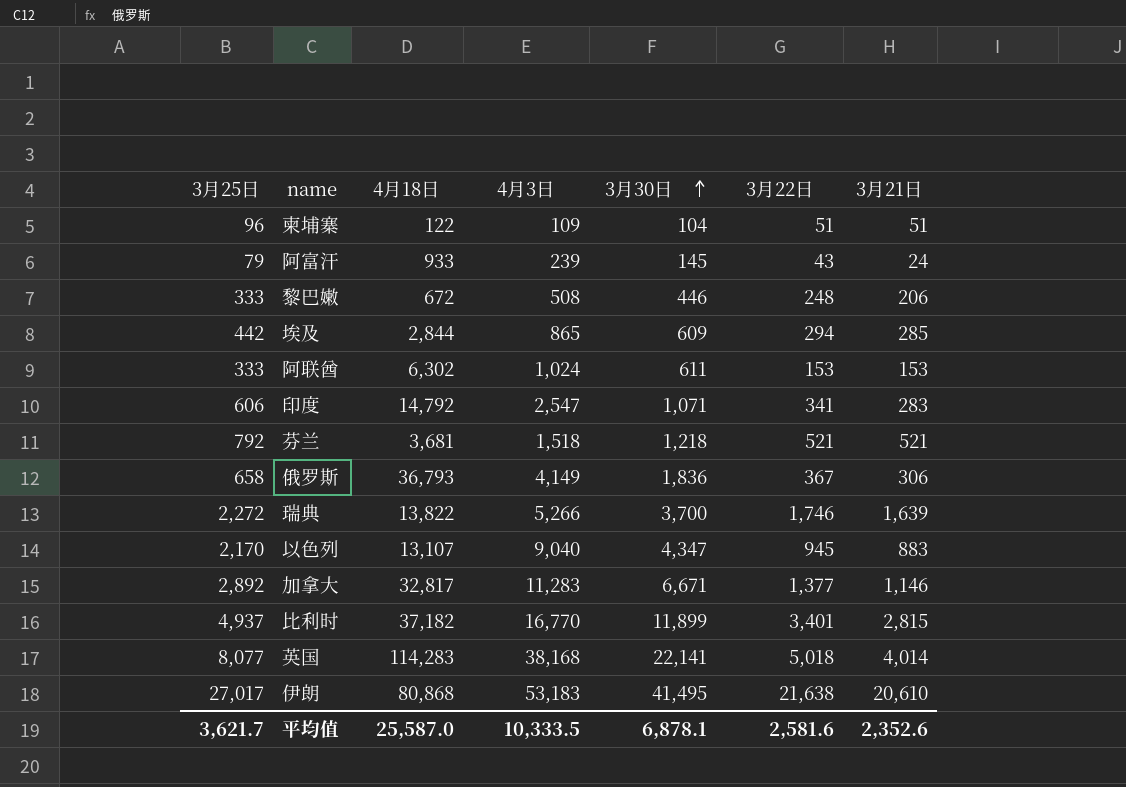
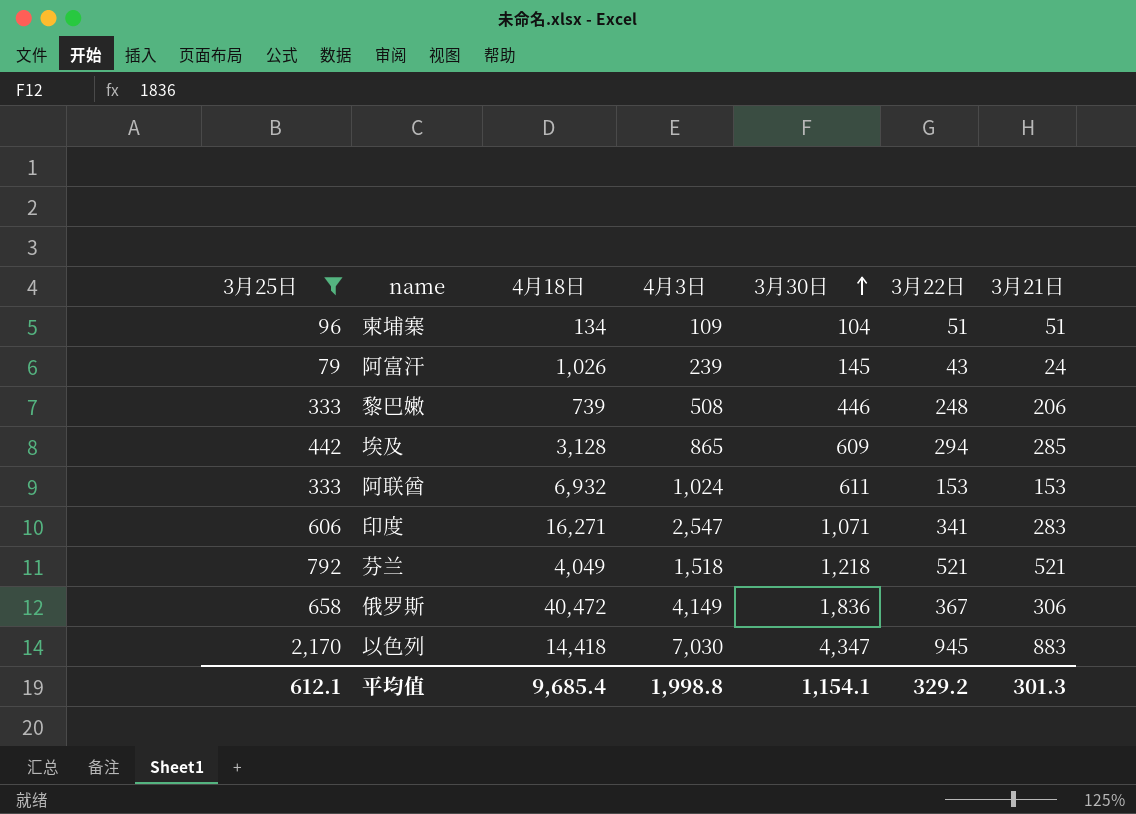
filter: none -> 3月25日 <= 2,170
柬埔寨 | 4月18日: 122 -> 134
阿富汗 | 4月18日: 933 -> 1,026
黎巴嫩 | 4月18日: 672 -> 739
埃及 | 4月18日: 2,844 -> 3,128
阿联酋 | 4月18日: 6,302 -> 6,932
印度 | 4月18日: 14,792 -> 16,271
芬兰 | 4月18日: 3,681 -> 4,049
俄罗斯 | 4月18日: 36,793 -> 40,472
以色列 | 4月18日: 13,107 -> 14,418
以色列 | 4月3日: 9,040 -> 7,030
平均值 | 3月25日: 3,621.7 -> 612.1
平均值 | 4月18日: 25,587.0 -> 9,685.4
平均值 | 4月3日: 10,333.5 -> 1,998.8
平均值 | 3月30日: 6,878.1 -> 1,154.1
平均值 | 3月22日: 2,581.6 -> 329.2
平均值 | 3月21日: 2,352.6 -> 301.3

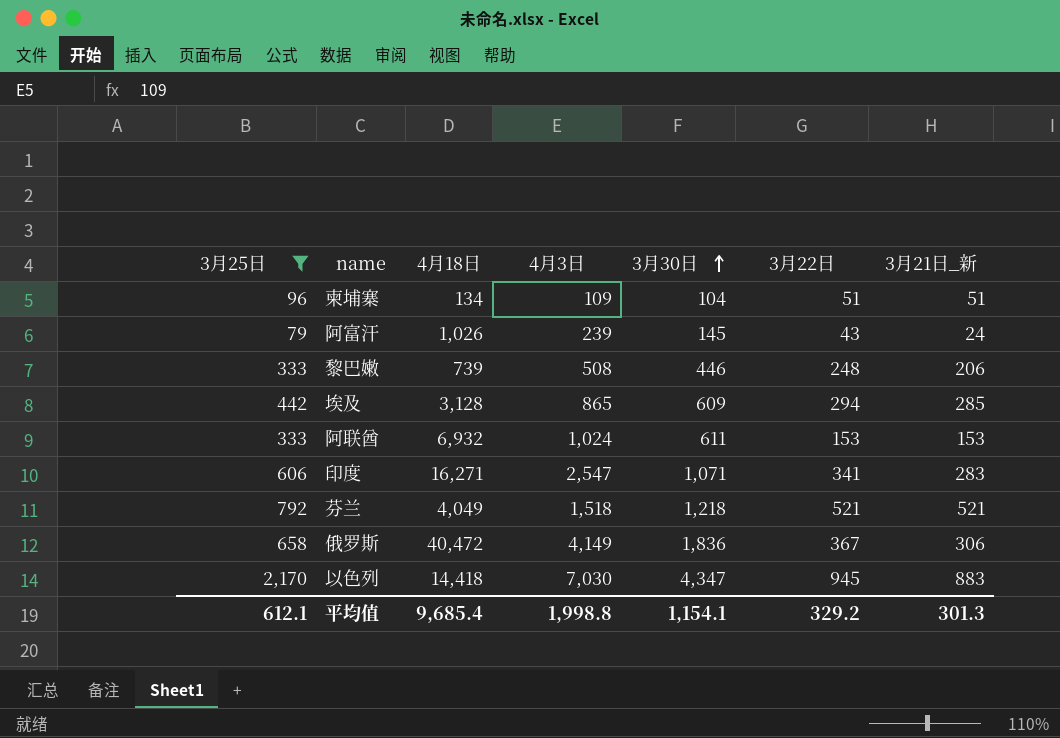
column name: 3月21日 -> 3月21日_新

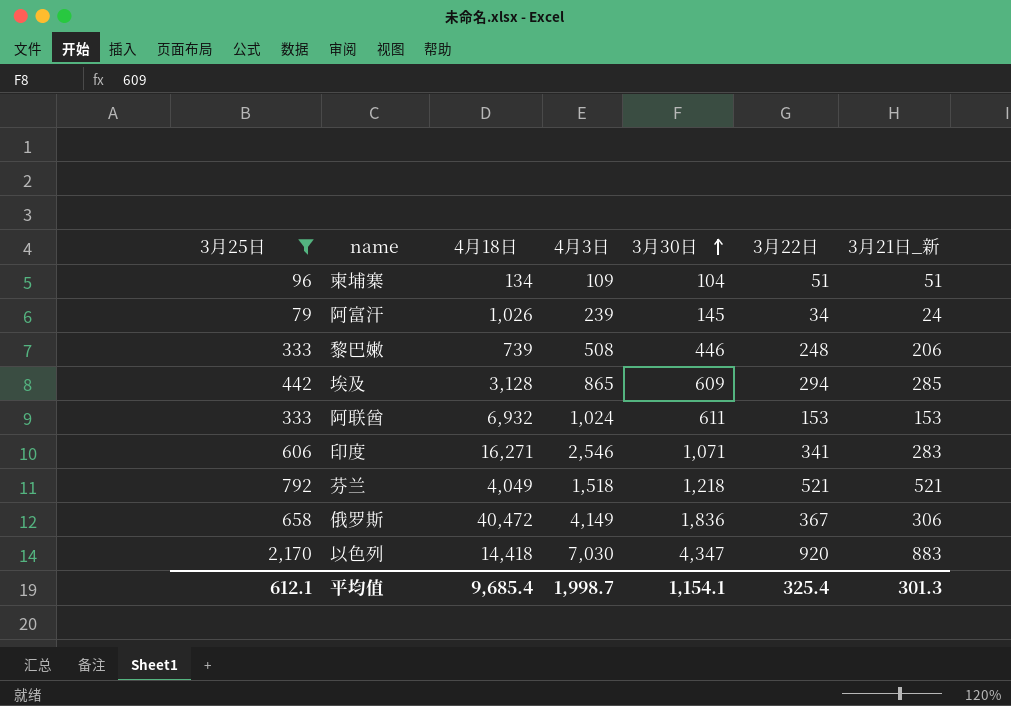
阿富汗 | 3月22日: 43 -> 34
印度 | 4月3日: 2,547 -> 2,546
以色列 | 3月22日: 945 -> 920
平均值 | 4月3日: 1,998.8 -> 1,998.7
平均值 | 3月22日: 329.2 -> 325.4

